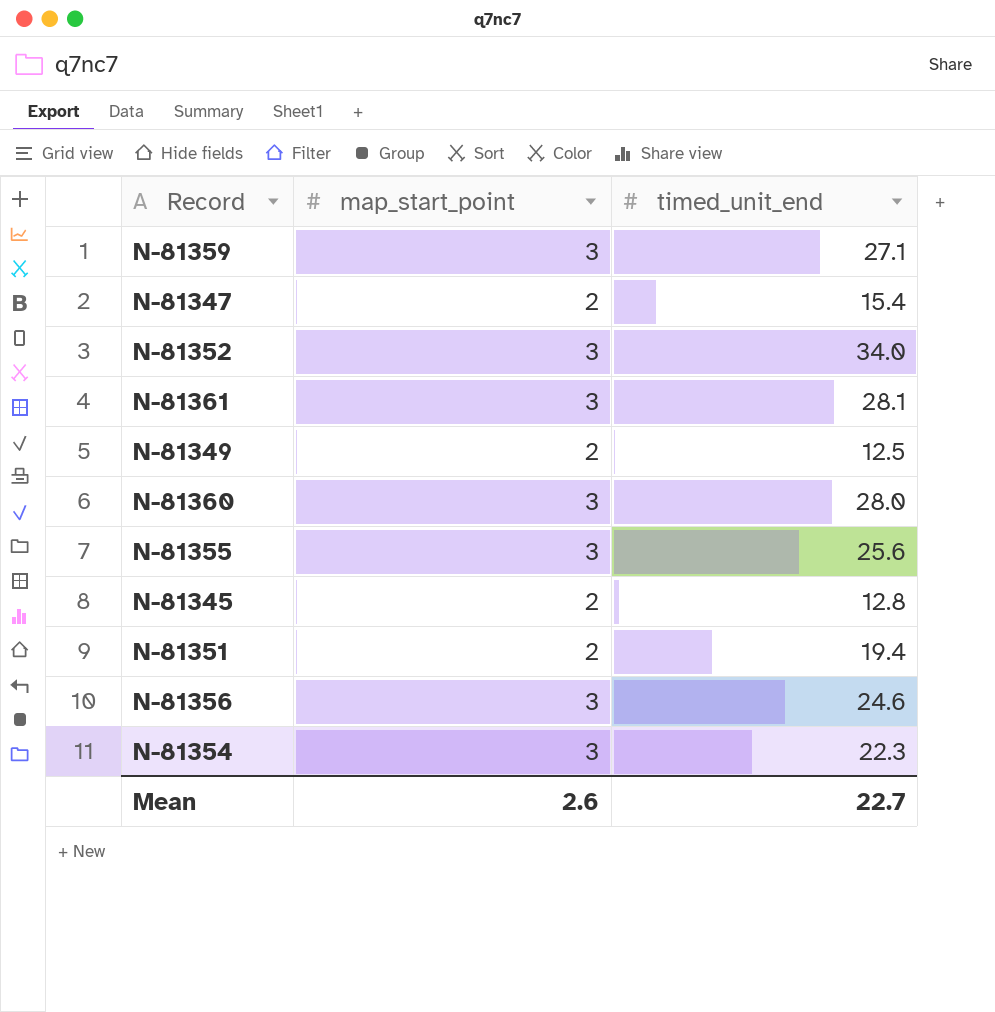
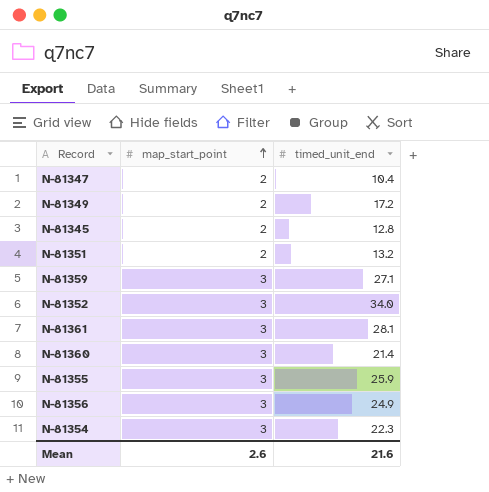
row order: none -> map_start_point ascending
N-81347 | timed_unit_end: 15.4 -> 10.4
N-81349 | timed_unit_end: 12.5 -> 17.2
N-81351 | timed_unit_end: 19.4 -> 13.2
N-81360 | timed_unit_end: 28.0 -> 21.4
N-81355 | timed_unit_end: 25.6 -> 25.9
N-81356 | timed_unit_end: 24.6 -> 24.9
Mean | timed_unit_end: 22.7 -> 21.6

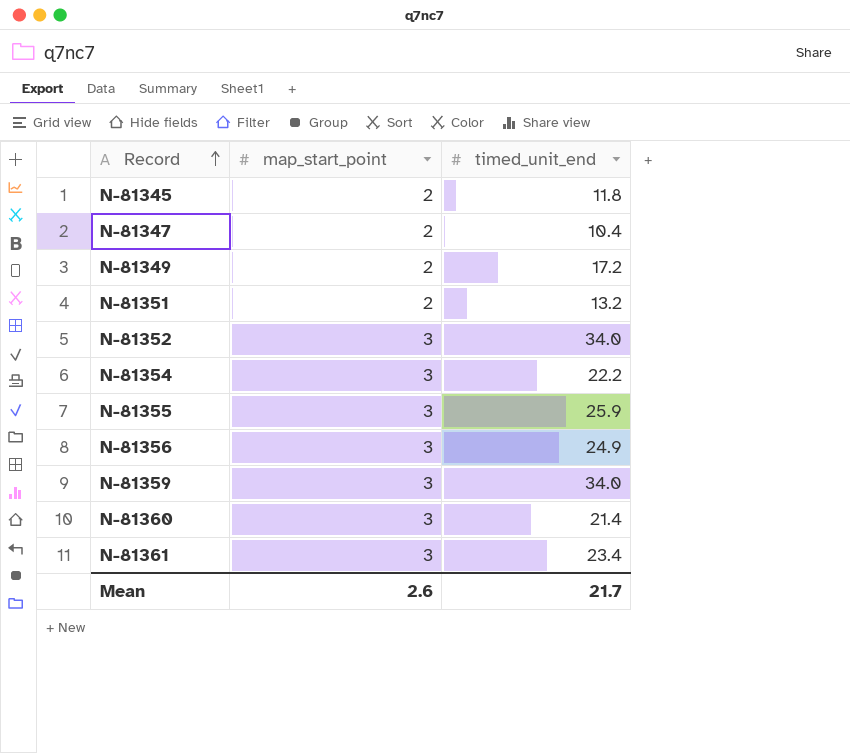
row order: map_start_point ascending -> Record ascending
N-81345 | timed_unit_end: 12.8 -> 11.8
N-81354 | timed_unit_end: 22.3 -> 22.2
N-81359 | timed_unit_end: 27.1 -> 34.0
N-81361 | timed_unit_end: 28.1 -> 23.4
Mean | timed_unit_end: 21.6 -> 21.7

